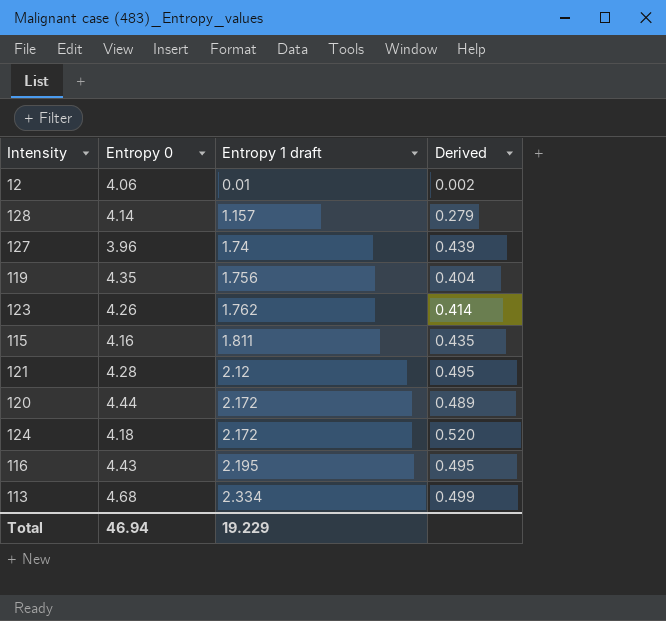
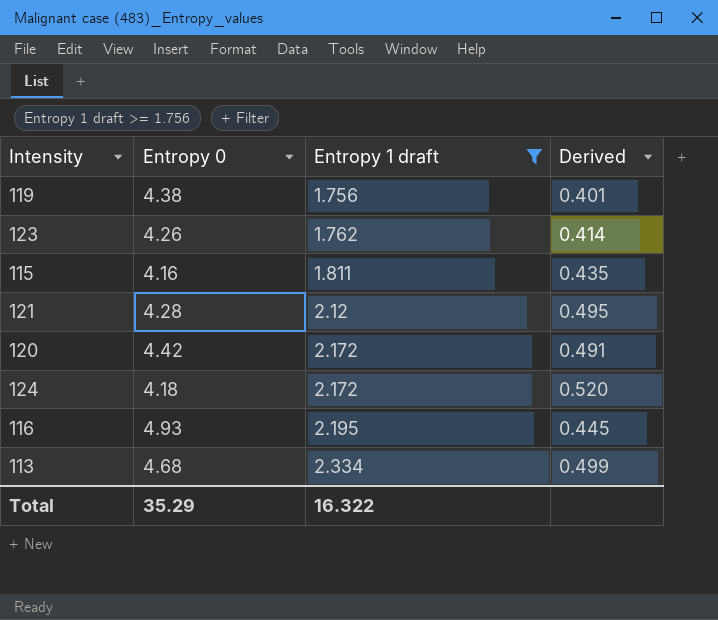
filter: none -> Entropy 1 draft >= 1.756
119 | Entropy 0: 4.35 -> 4.38
119 | Derived: 0.404 -> 0.401
120 | Entropy 0: 4.44 -> 4.42
120 | Derived: 0.489 -> 0.491
116 | Entropy 0: 4.43 -> 4.93
116 | Derived: 0.495 -> 0.445
Total | Entropy 0: 46.94 -> 35.29
Total | Entropy 1 draft: 19.229 -> 16.322

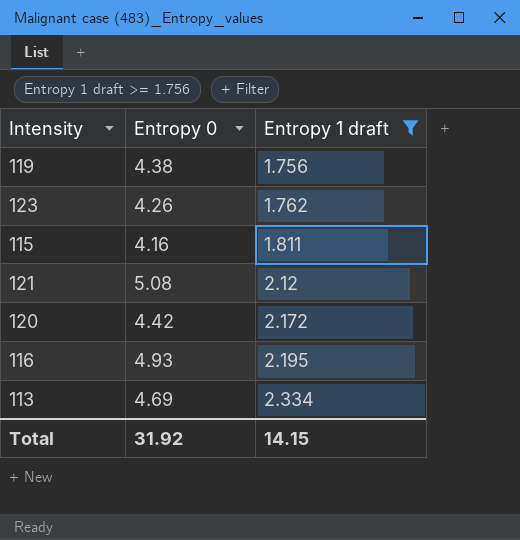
column Derived | formula: [Entropy 1 draft] / [Entropy 0] -> none
row 124: 4.18 | 2.172 | 0.520 -> none
121 | Entropy 0: 4.28 -> 5.08
113 | Entropy 0: 4.68 -> 4.69
Total | Entropy 0: 35.29 -> 31.92
Total | Entropy 1 draft: 16.322 -> 14.15

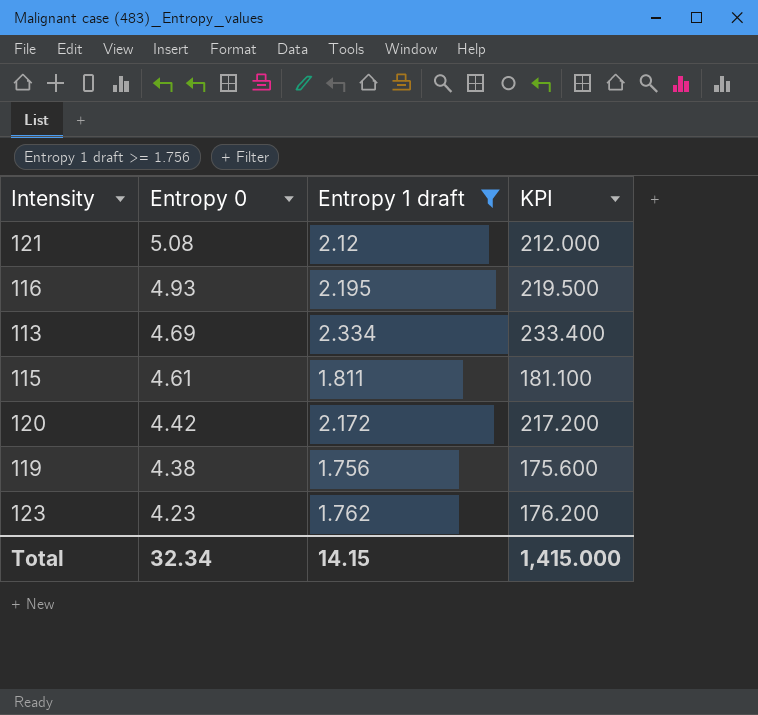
row order: Entropy 1 draft ascending -> Entropy 0 descending
column KPI | formula: none -> [Entropy 1 draft] * 100
115 | Entropy 0: 4.16 -> 4.61
123 | Entropy 0: 4.26 -> 4.23
Total | Entropy 0: 31.92 -> 32.34

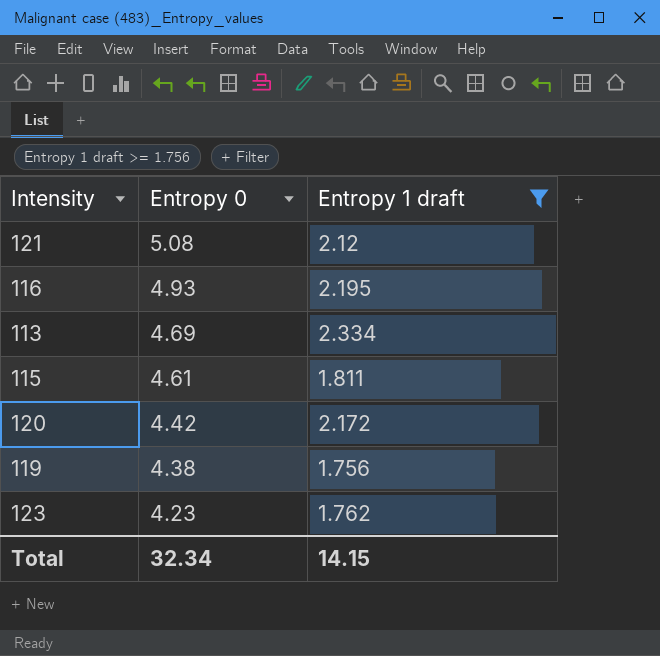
column KPI | formula: [Entropy 1 draft] * 100 -> none

